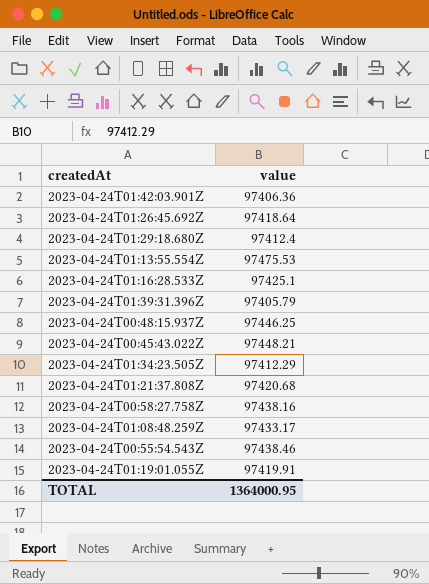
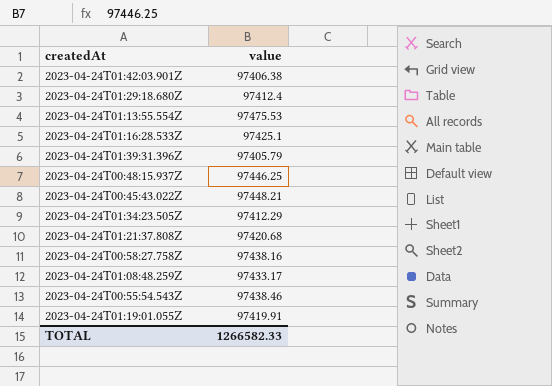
row 2023-04-24T01:26:45.692Z: 97418.64 -> none
2023-04-24T01:42:03.901Z | value: 97406.36 -> 97406.38
TOTAL | value: 1364000.95 -> 1266582.33

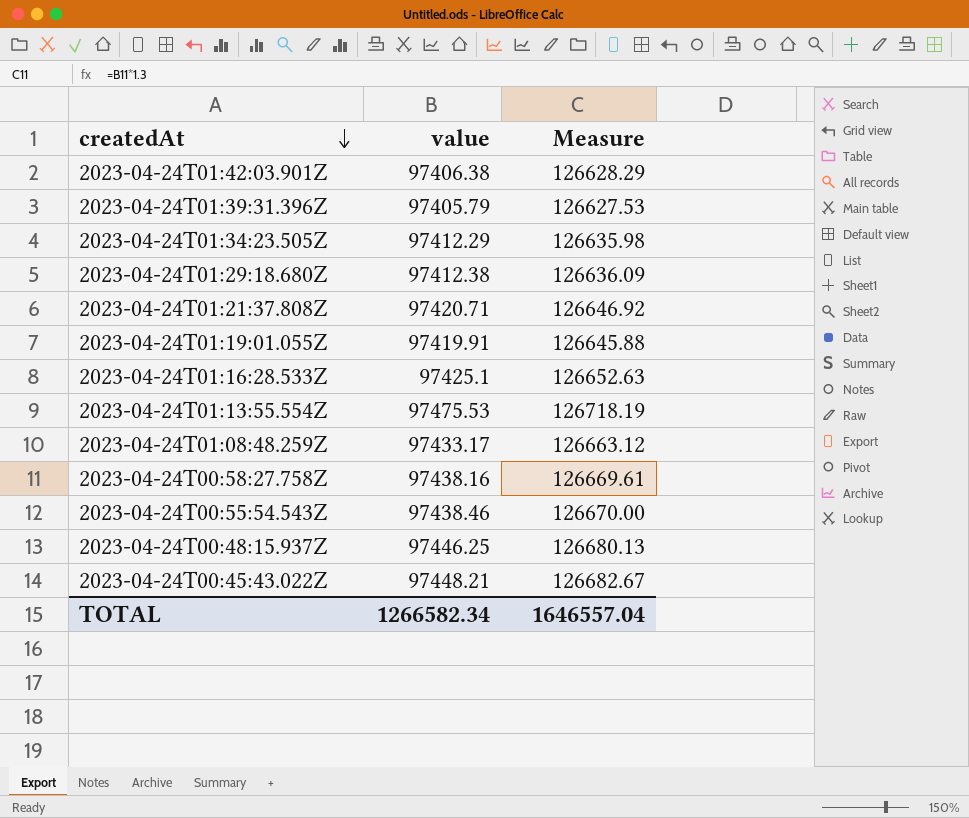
row order: none -> createdAt descending
column Measure | formula: none -> [value] * 1.3
2023-04-24T01:29:18.680Z | value: 97412.4 -> 97412.38
2023-04-24T01:21:37.808Z | value: 97420.68 -> 97420.71
TOTAL | value: 1266582.33 -> 1266582.34

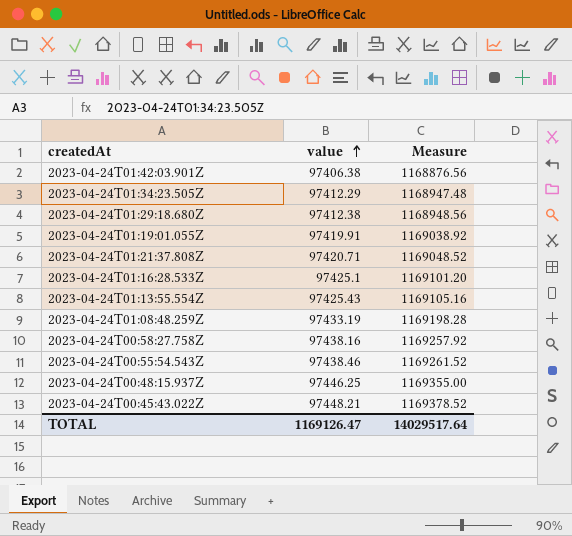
row order: createdAt descending -> value ascending
column Measure | formula: [value] * 1.3 -> [value] * 12
row 2023-04-24T01:39:31.396Z: 97405.79 | 126627.53 -> none
2023-04-24T01:13:55.554Z | value: 97475.53 -> 97425.43
2023-04-24T01:08:48.259Z | value: 97433.17 -> 97433.19
TOTAL | value: 1266582.34 -> 1169126.47
TOTAL | Measure: 1646557.04 -> 14029517.64

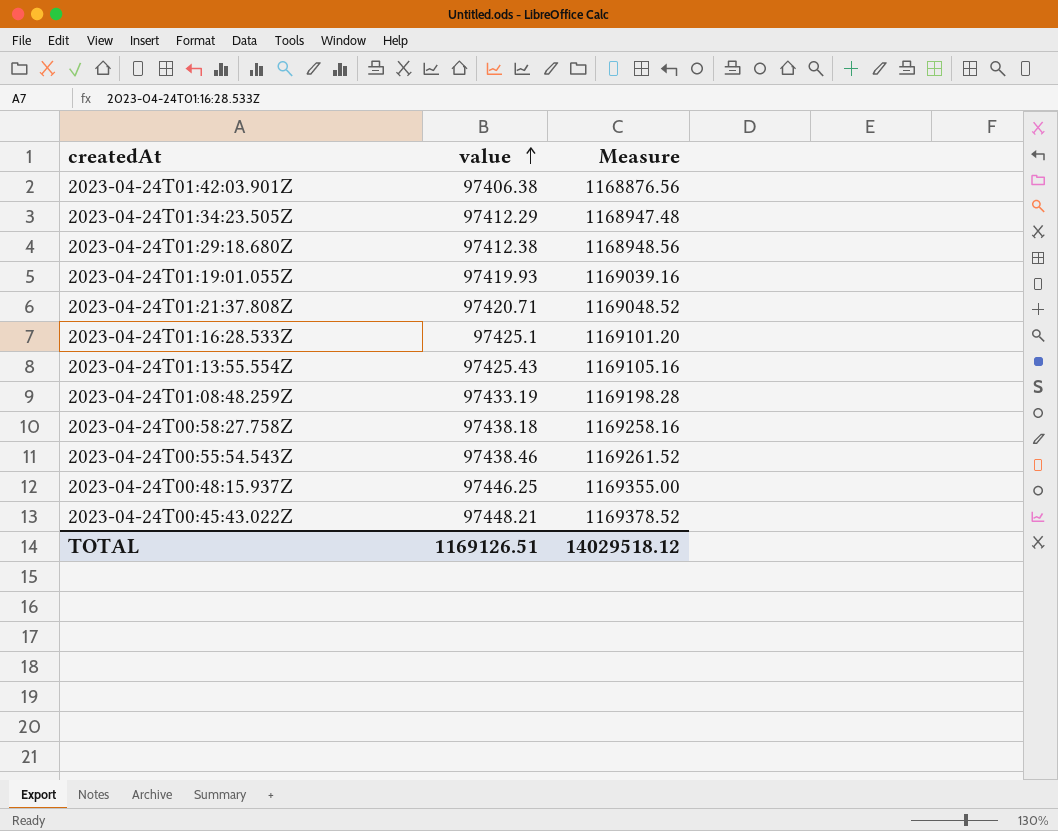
2023-04-24T01:19:01.055Z | value: 97419.91 -> 97419.93
2023-04-24T01:19:01.055Z | Measure: 1169038.92 -> 1169039.16
2023-04-24T00:58:27.758Z | value: 97438.16 -> 97438.18
2023-04-24T00:58:27.758Z | Measure: 1169257.92 -> 1169258.16
TOTAL | value: 1169126.47 -> 1169126.51
TOTAL | Measure: 14029517.64 -> 14029518.12

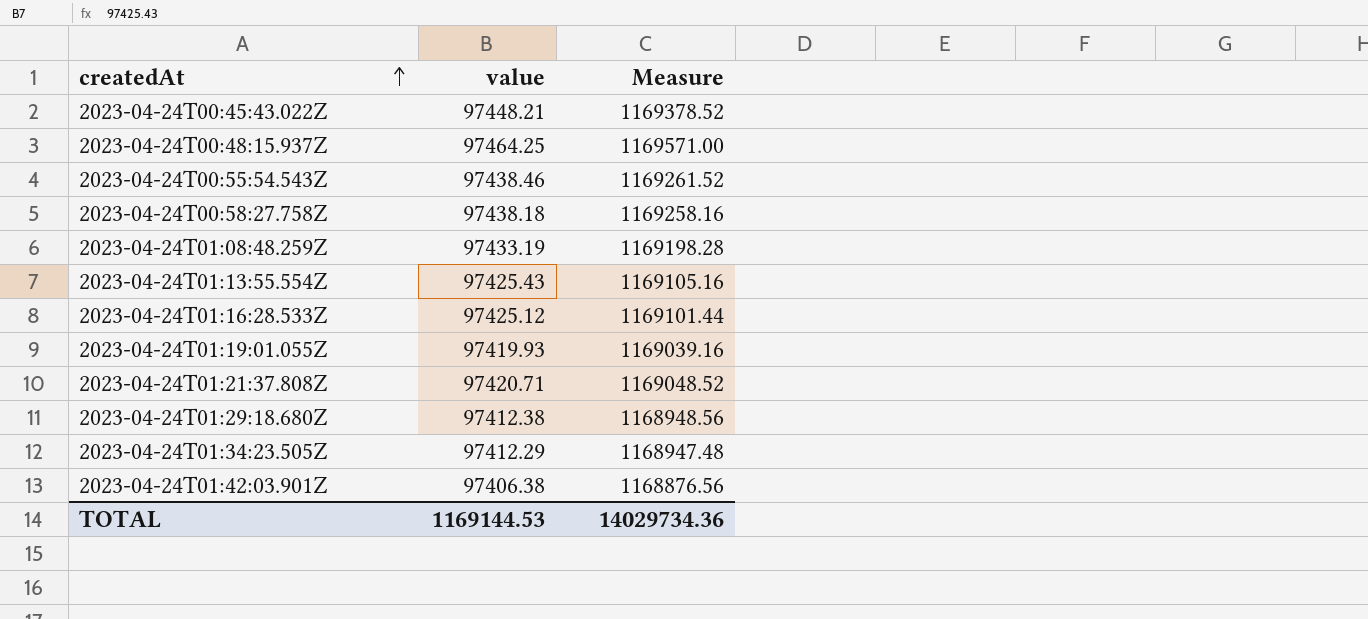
row order: value ascending -> createdAt ascending
2023-04-24T00:48:15.937Z | value: 97446.25 -> 97464.25
2023-04-24T00:48:15.937Z | Measure: 1169355.00 -> 1169571.00
2023-04-24T01:16:28.533Z | value: 97425.1 -> 97425.12
2023-04-24T01:16:28.533Z | Measure: 1169101.20 -> 1169101.44
TOTAL | value: 1169126.51 -> 1169144.53
TOTAL | Measure: 14029518.12 -> 14029734.36

